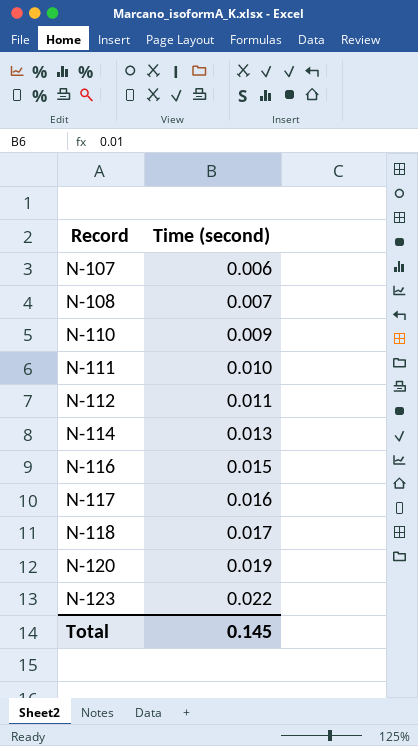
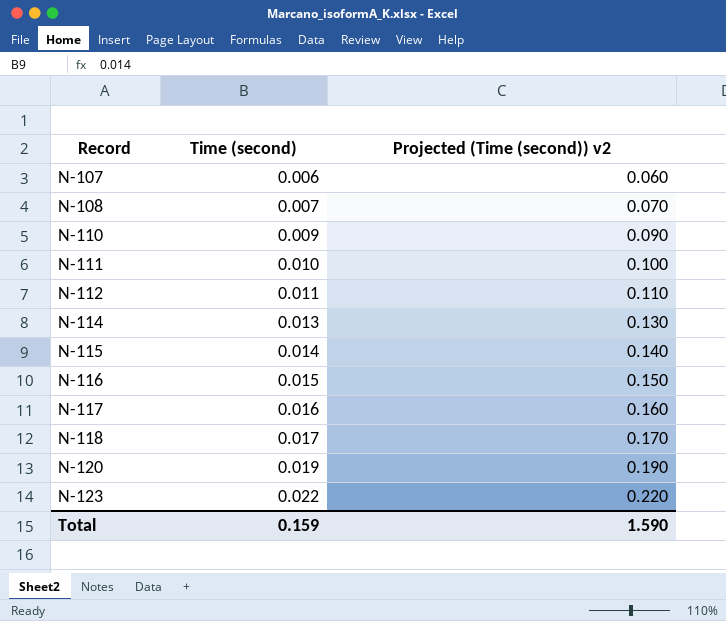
column Projected (Time (second)) v2 | formula: none -> [Time (second)] * 10
row N-115: none -> 0.014 | 0.140
Total | Time (second): 0.145 -> 0.159

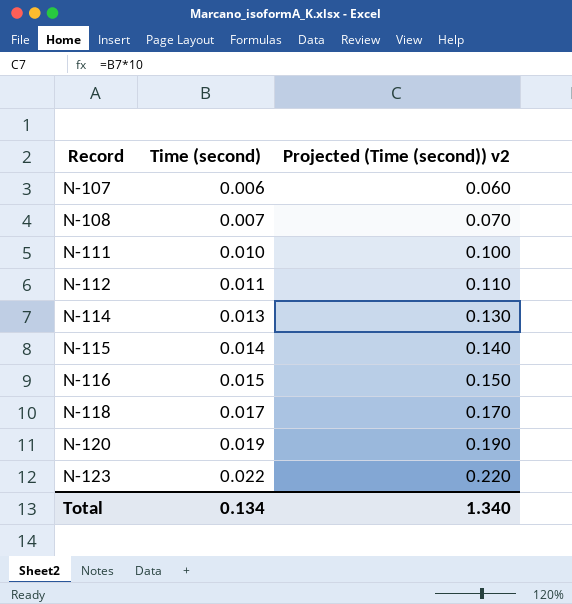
row N-110: 0.009 | 0.090 -> none
row N-117: 0.016 | 0.160 -> none
Total | Time (second): 0.159 -> 0.134
Total | Projected (Time (second)) v2: 1.590 -> 1.340

